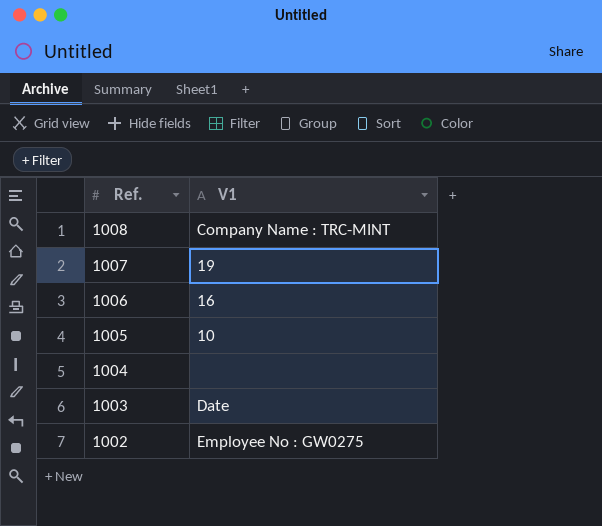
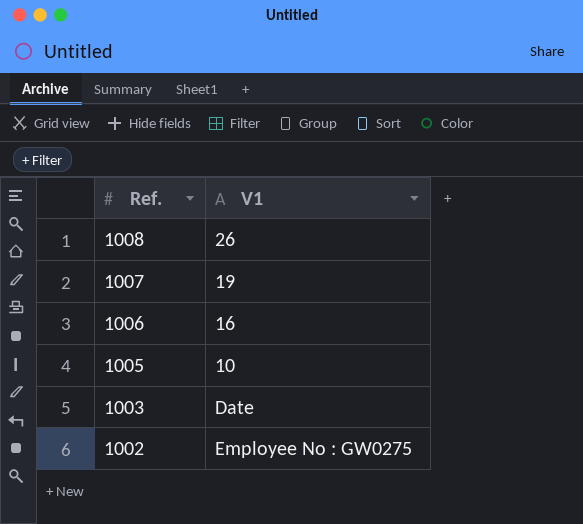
row 1004: none -> none
1008 | V1: Company Name : TRC-MINT -> 26

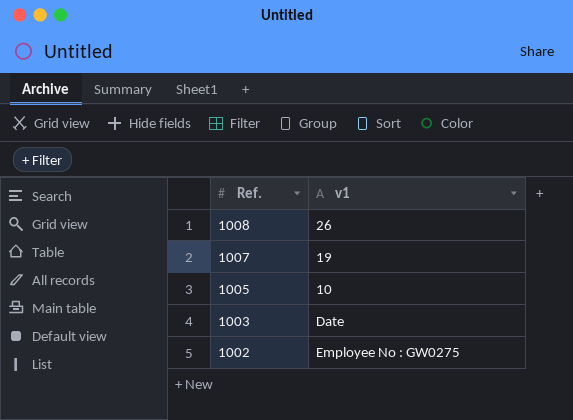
column name: V1 -> v1
row 1006: 16 -> none

